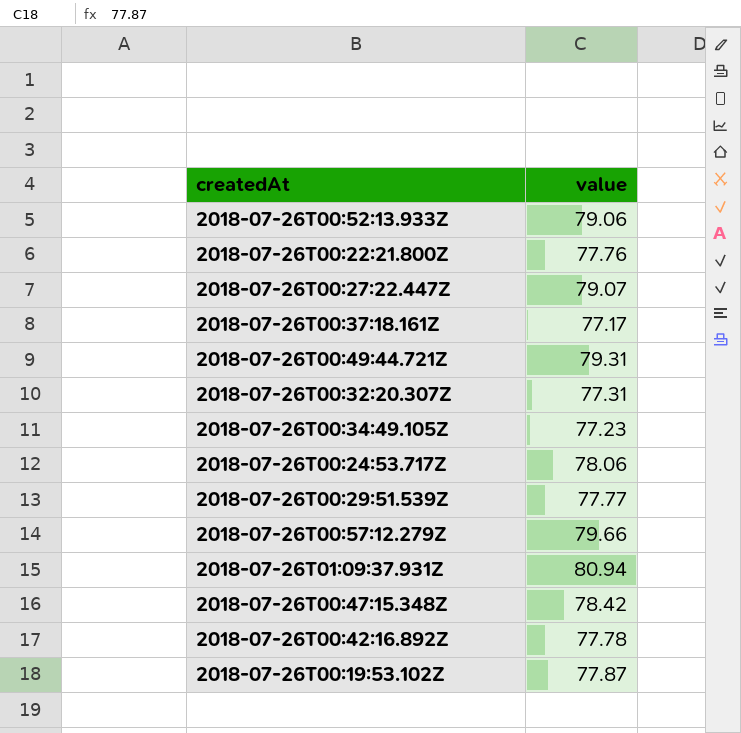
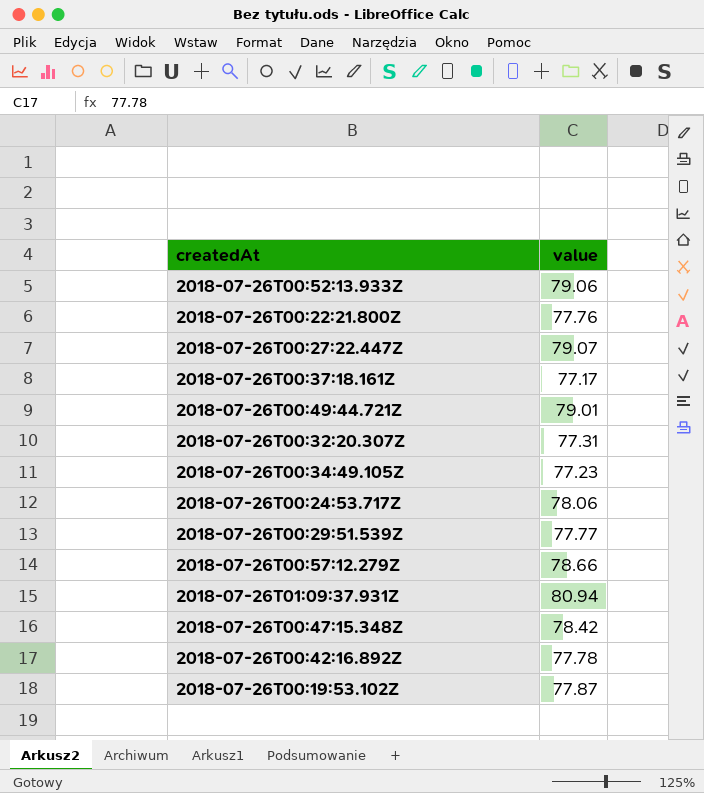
2018-07-26T00:49:44.721Z | value: 79.31 -> 79.01
2018-07-26T00:57:12.279Z | value: 79.66 -> 78.66

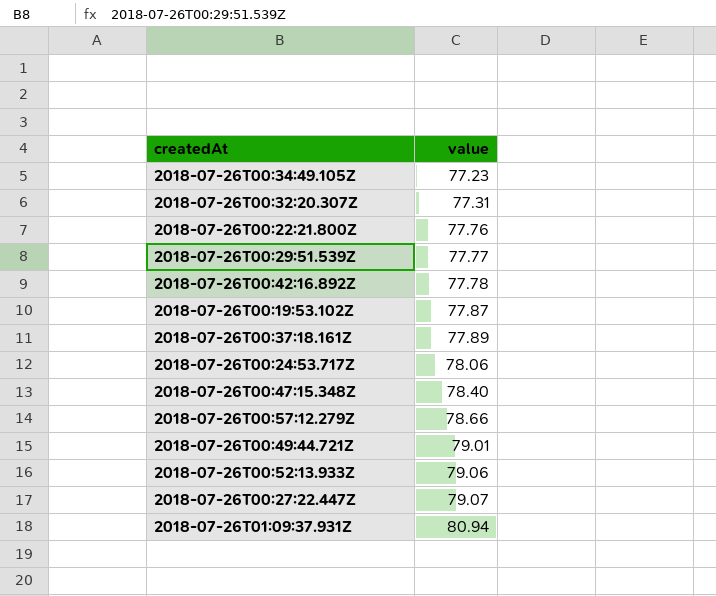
row order: none -> value ascending
2018-07-26T00:37:18.161Z | value: 77.17 -> 77.89
2018-07-26T00:47:15.348Z | value: 78.42 -> 78.40

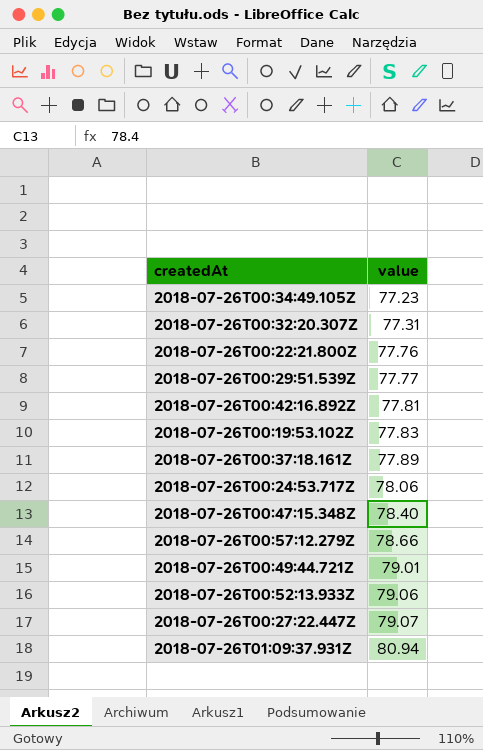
2018-07-26T00:42:16.892Z | value: 77.78 -> 77.81
2018-07-26T00:19:53.102Z | value: 77.87 -> 77.83

